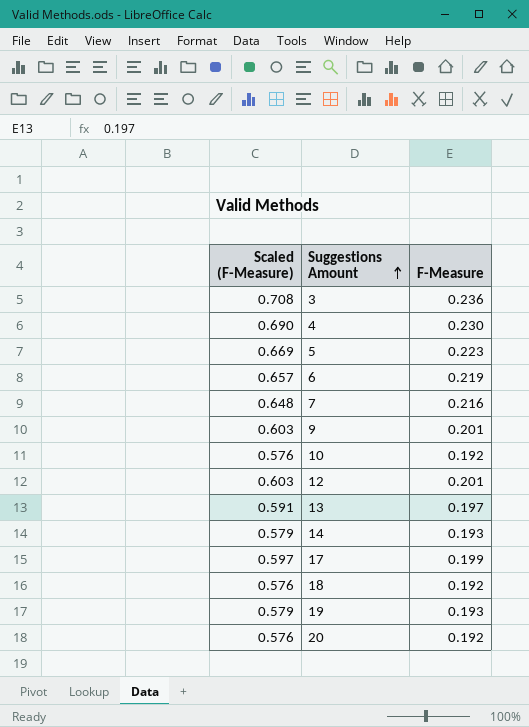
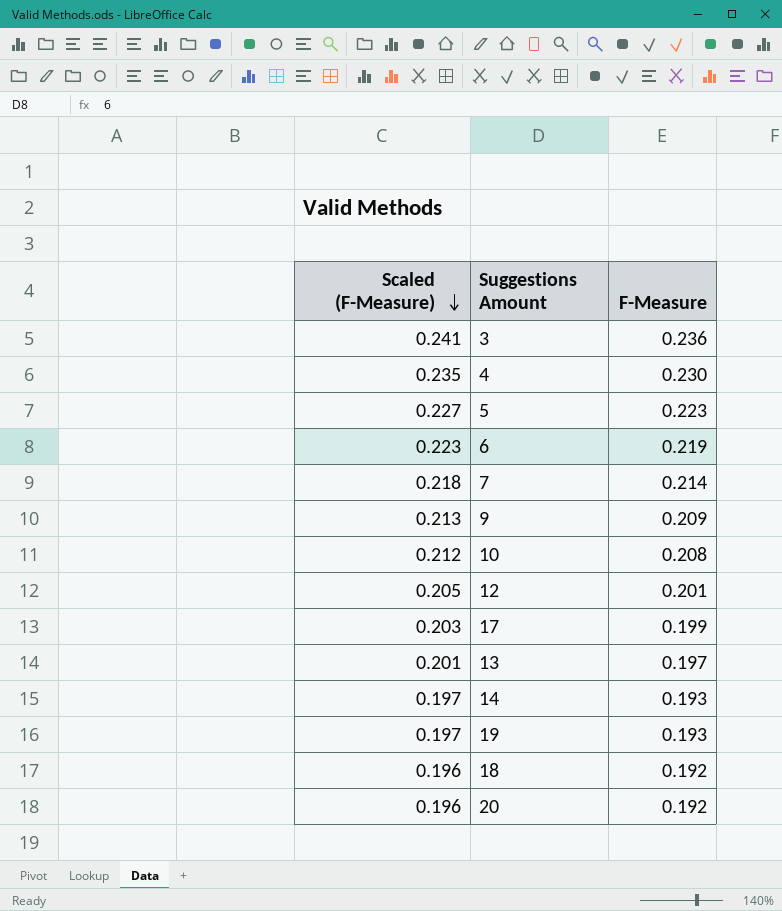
row order: Suggestions Amount ascending -> Scaled (F-Measure) descending
column Scaled (F-Measure) | formula: [F-Measure] * 3 -> [F-Measure] * 1.02
7 | F-Measure: 0.216 -> 0.214
9 | F-Measure: 0.201 -> 0.209
10 | F-Measure: 0.192 -> 0.208

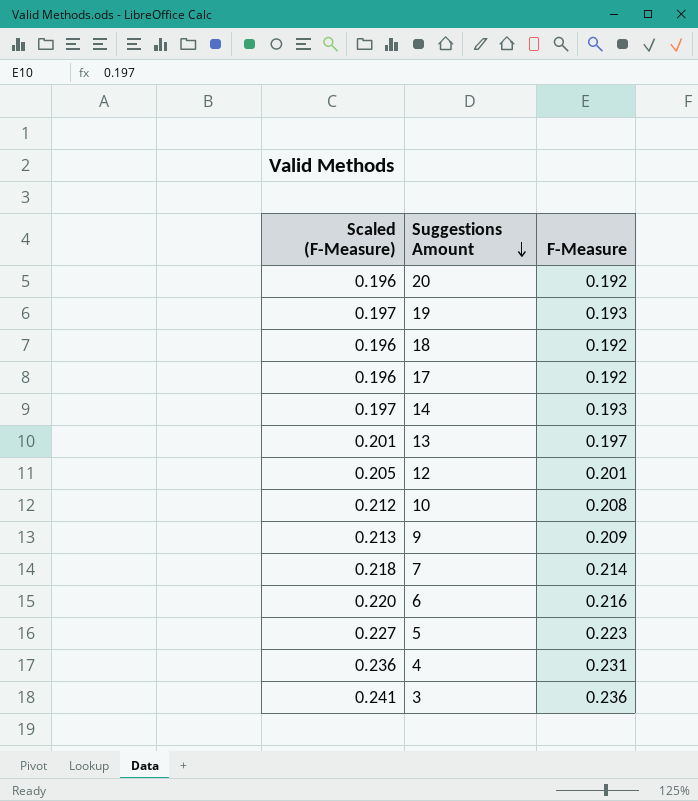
row order: Scaled (F-Measure) descending -> Suggestions Amount descending
17 | Scaled (F-Measure): 0.203 -> 0.196
17 | F-Measure: 0.199 -> 0.192
6 | Scaled (F-Measure): 0.223 -> 0.220
6 | F-Measure: 0.219 -> 0.216
4 | Scaled (F-Measure): 0.235 -> 0.236
4 | F-Measure: 0.230 -> 0.231

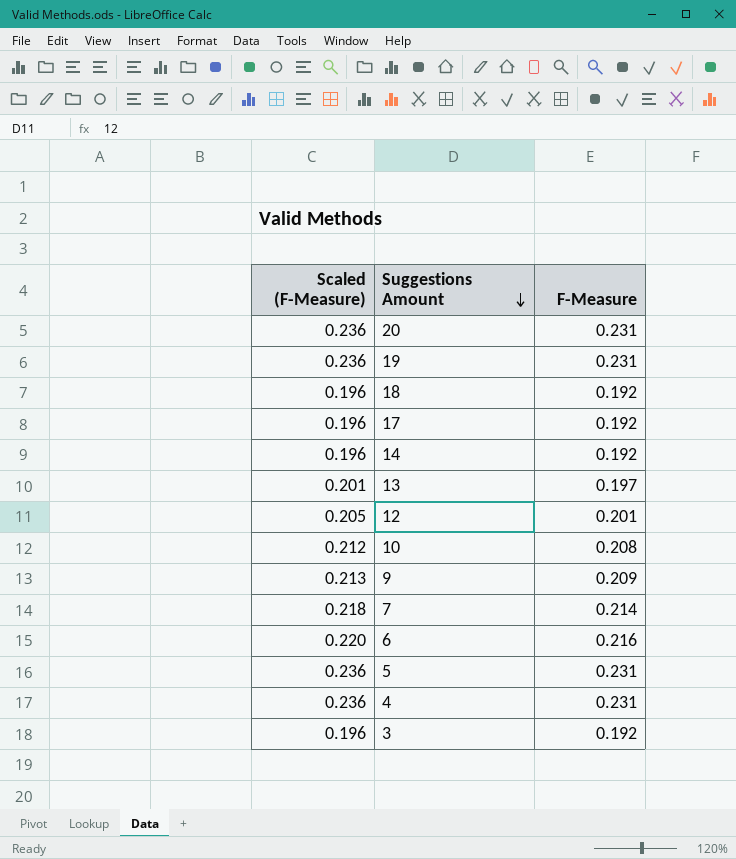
20 | Scaled (F-Measure): 0.196 -> 0.236
20 | F-Measure: 0.192 -> 0.231
19 | Scaled (F-Measure): 0.197 -> 0.236
19 | F-Measure: 0.193 -> 0.231
14 | Scaled (F-Measure): 0.197 -> 0.196
14 | F-Measure: 0.193 -> 0.192
5 | Scaled (F-Measure): 0.227 -> 0.236
5 | F-Measure: 0.223 -> 0.231
3 | Scaled (F-Measure): 0.241 -> 0.196
3 | F-Measure: 0.236 -> 0.192

